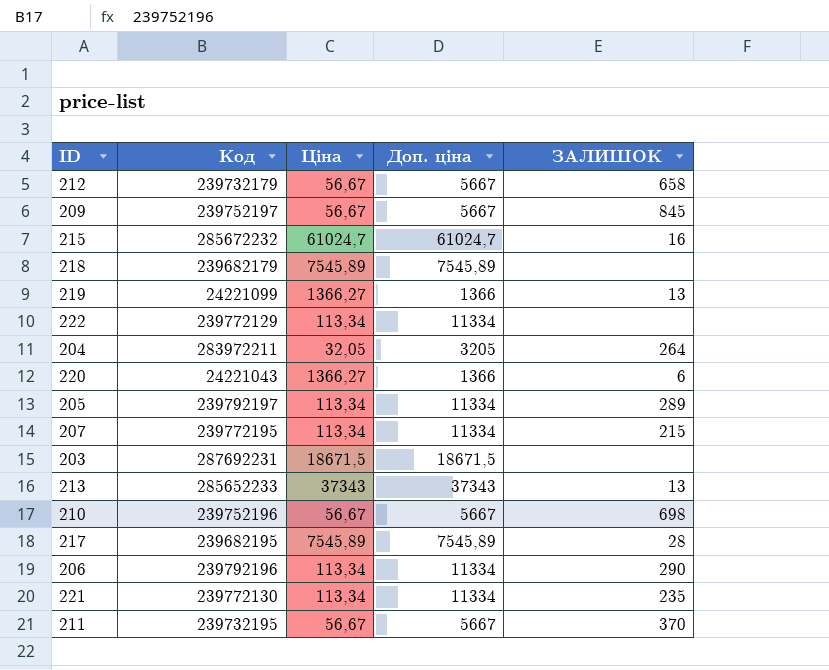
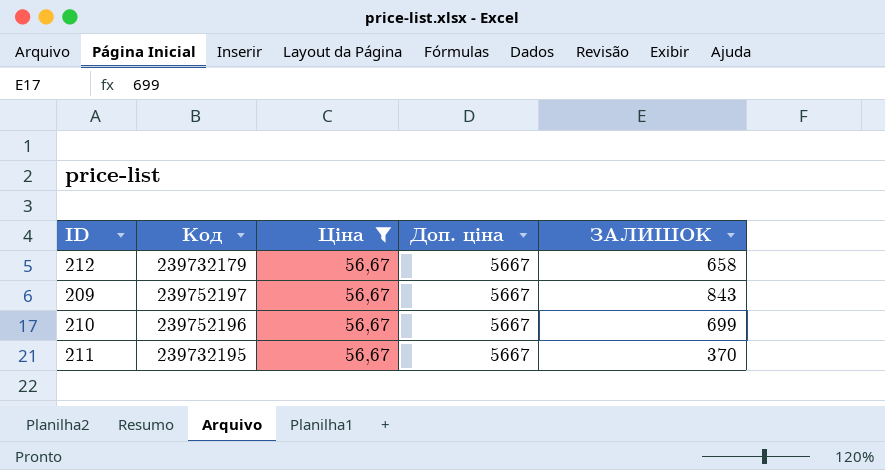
filter: none -> Ціна = 56,67
209 | ЗАЛИШОК: 845 -> 843
210 | ЗАЛИШОК: 698 -> 699

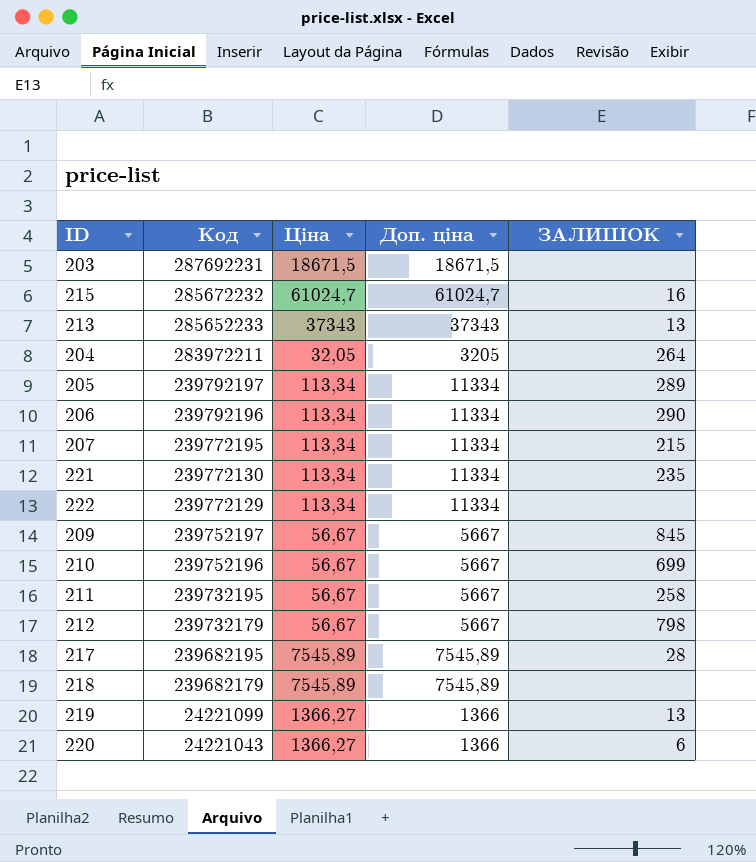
filter: Ціна = 56,67 -> none
row order: none -> Код descending
209 | ЗАЛИШОК: 843 -> 845
211 | ЗАЛИШОК: 370 -> 258
212 | ЗАЛИШОК: 658 -> 798

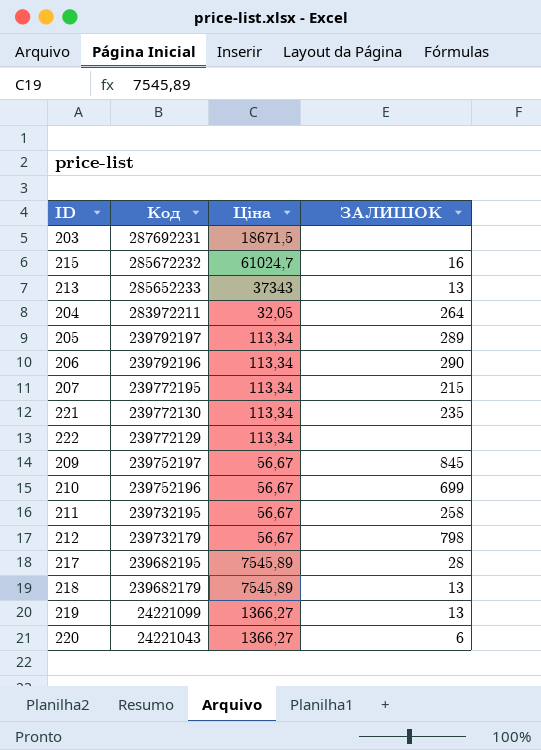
column Доп. ціна | position: 4 -> none
218 | ЗАЛИШОК: none -> 13

